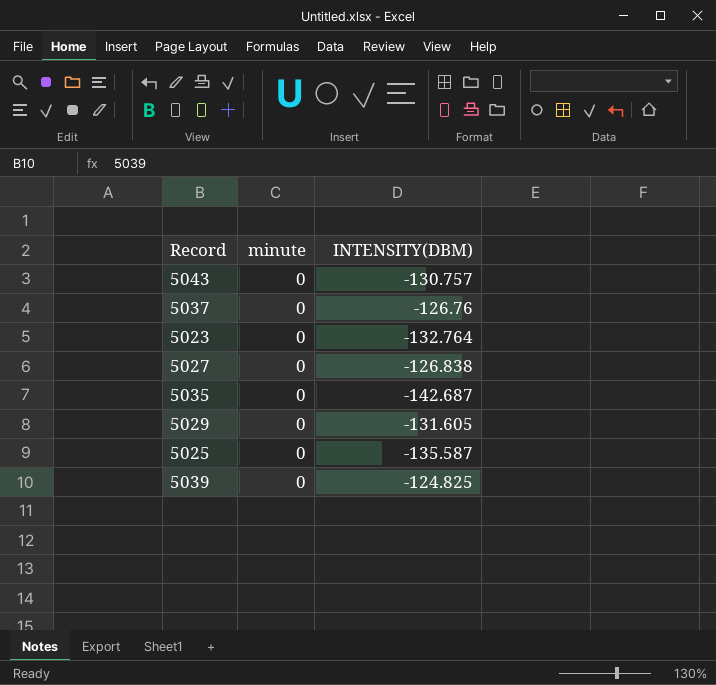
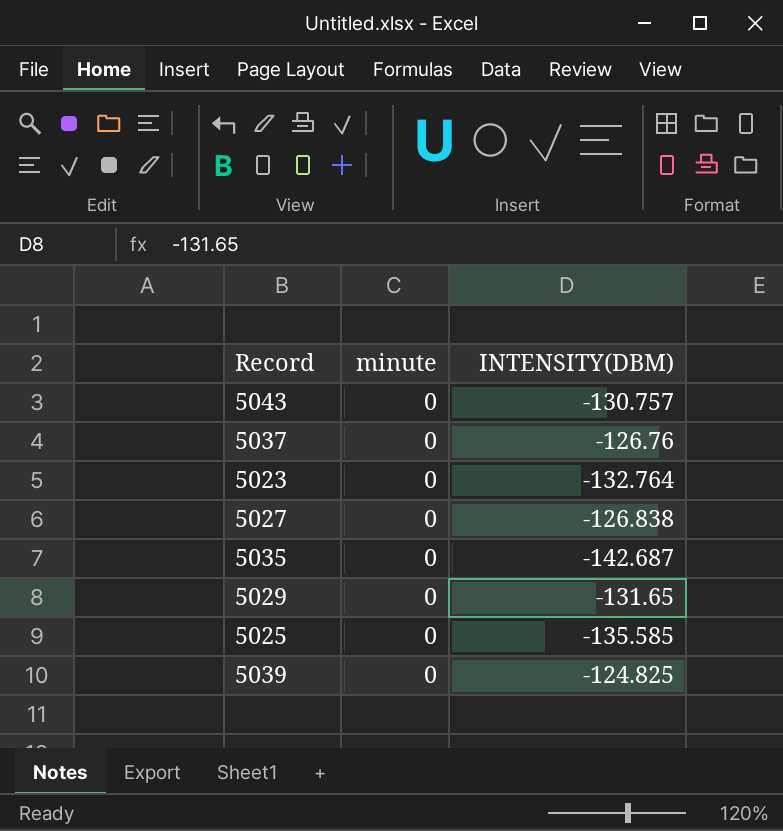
5029 | INTENSITY(DBM): -131.605 -> -131.65
5025 | INTENSITY(DBM): -135.587 -> -135.585

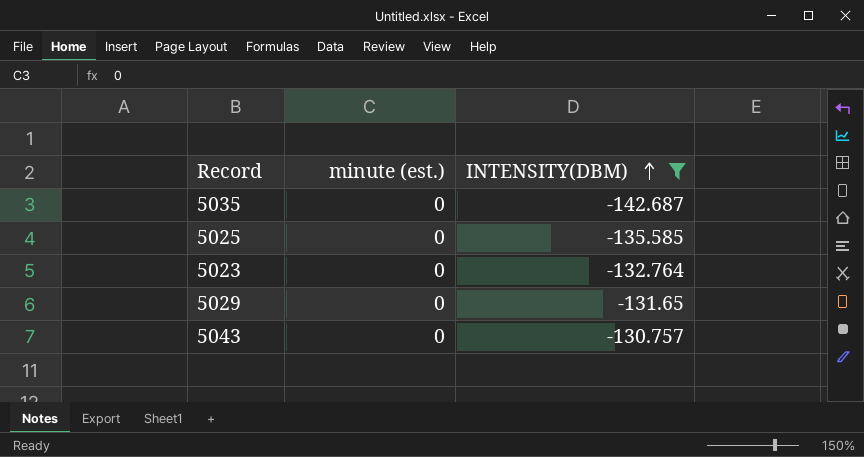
filter: none -> INTENSITY(DBM) <= -130.757
row order: none -> INTENSITY(DBM) ascending
column name: minute -> minute (est.)

